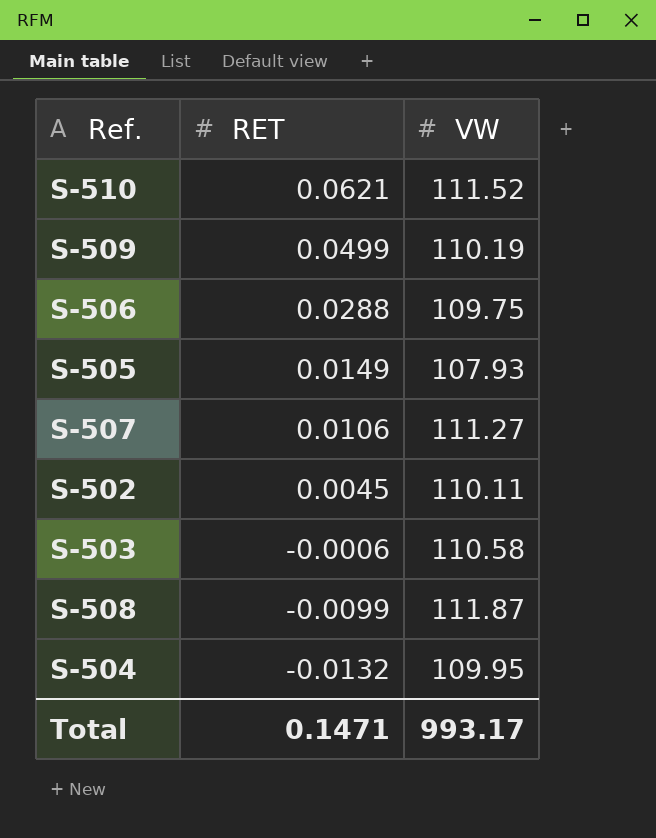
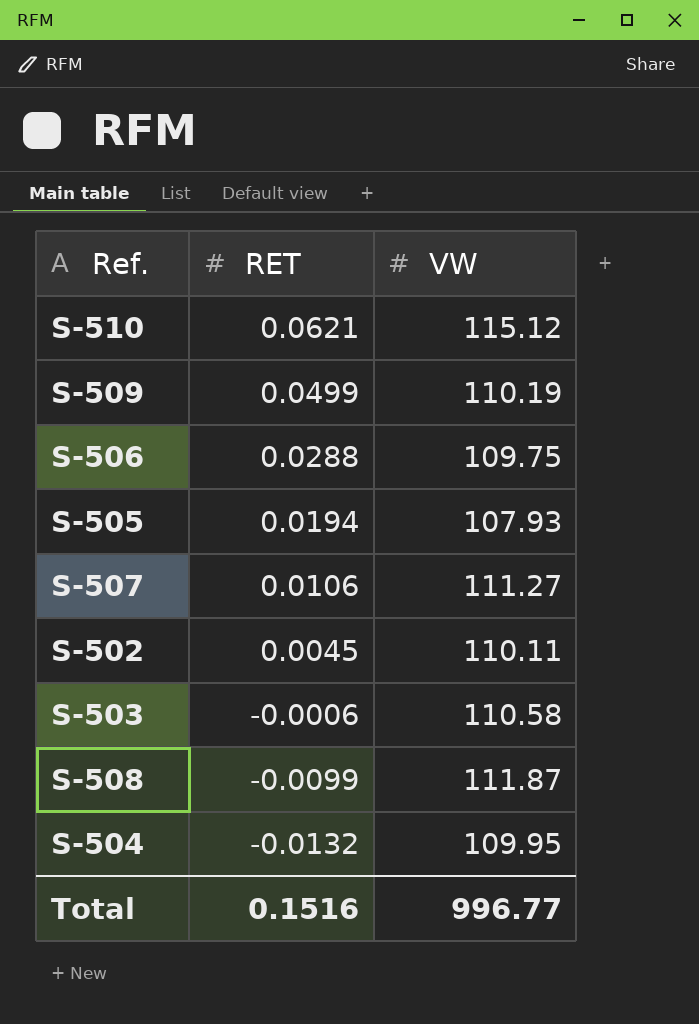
S-510 | VW: 111.52 -> 115.12
S-505 | RET: 0.0149 -> 0.0194
Total | RET: 0.1471 -> 0.1516
Total | VW: 993.17 -> 996.77

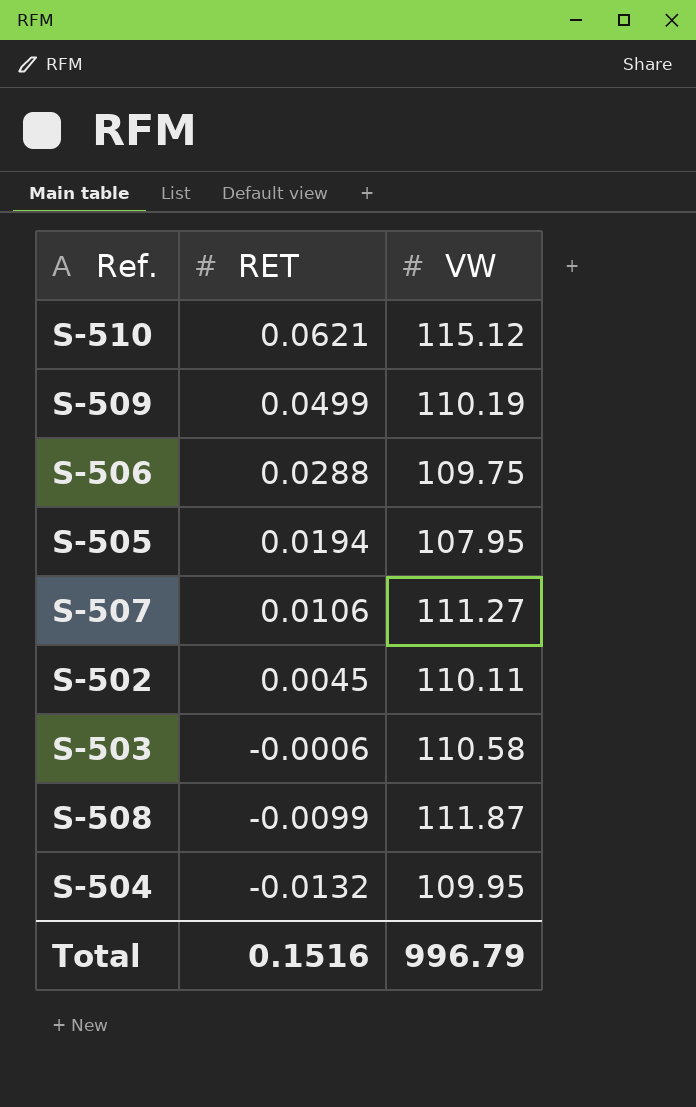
S-505 | VW: 107.93 -> 107.95
Total | VW: 996.77 -> 996.79

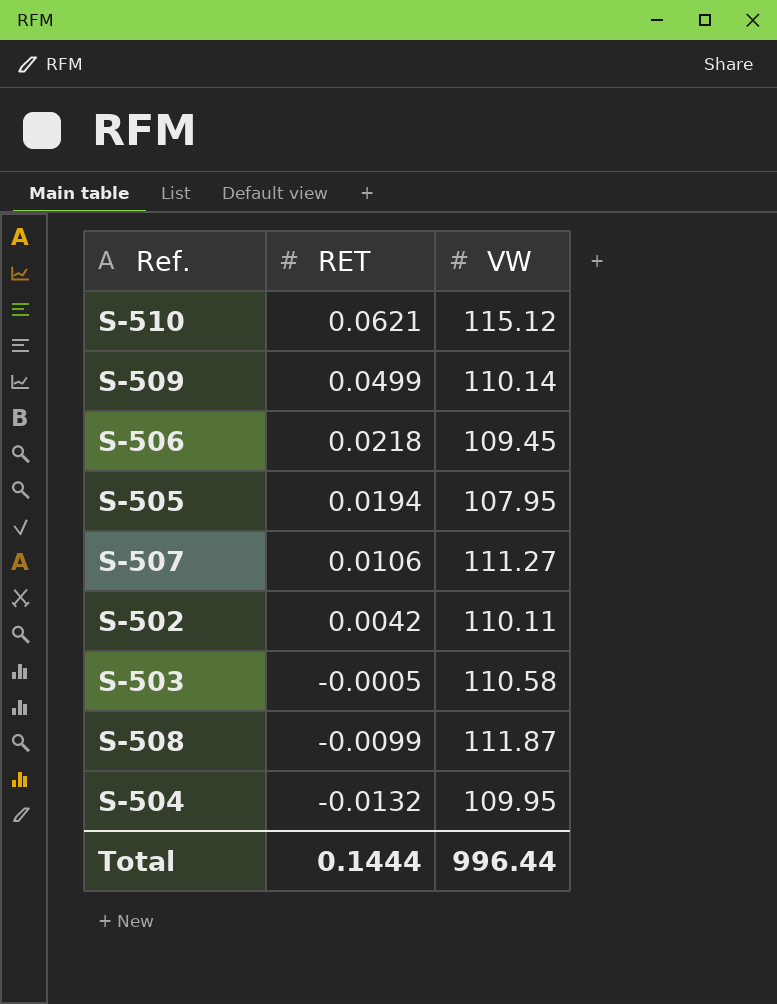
S-509 | VW: 110.19 -> 110.14
S-506 | RET: 0.0288 -> 0.0218
S-506 | VW: 109.75 -> 109.45
S-502 | RET: 0.0045 -> 0.0042
S-503 | RET: -0.0006 -> -0.0005
Total | RET: 0.1516 -> 0.1444
Total | VW: 996.79 -> 996.44

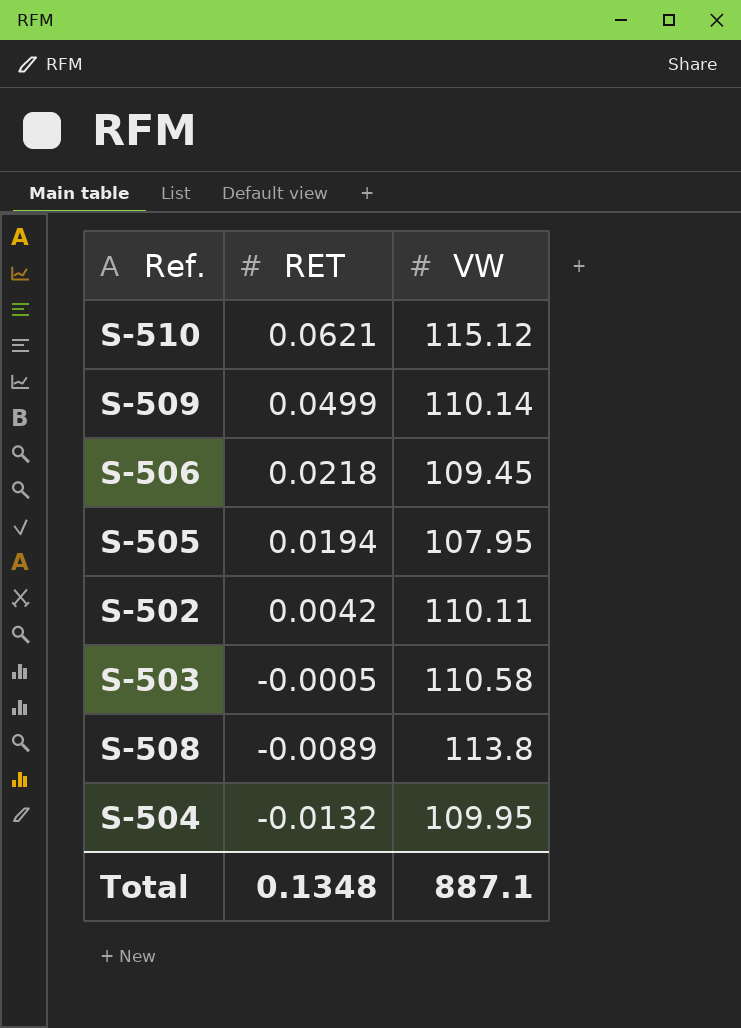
row S-507: 0.0106 | 111.27 -> none
S-508 | RET: -0.0099 -> -0.0089
S-508 | VW: 111.87 -> 113.8
Total | RET: 0.1444 -> 0.1348
Total | VW: 996.44 -> 887.1

